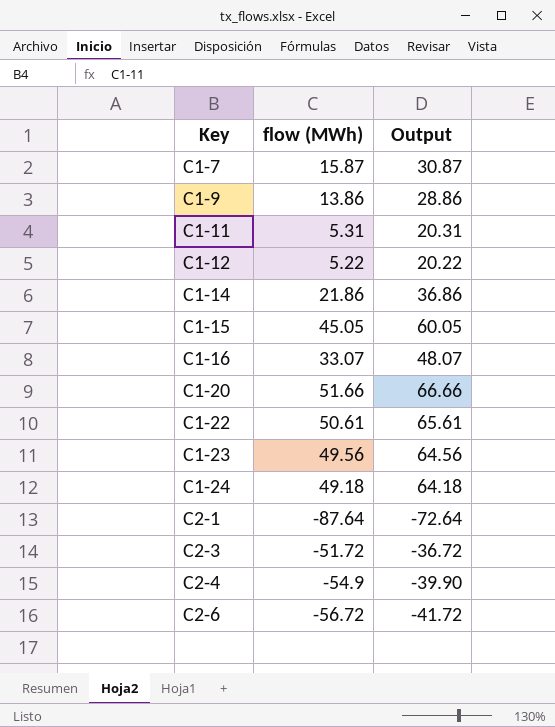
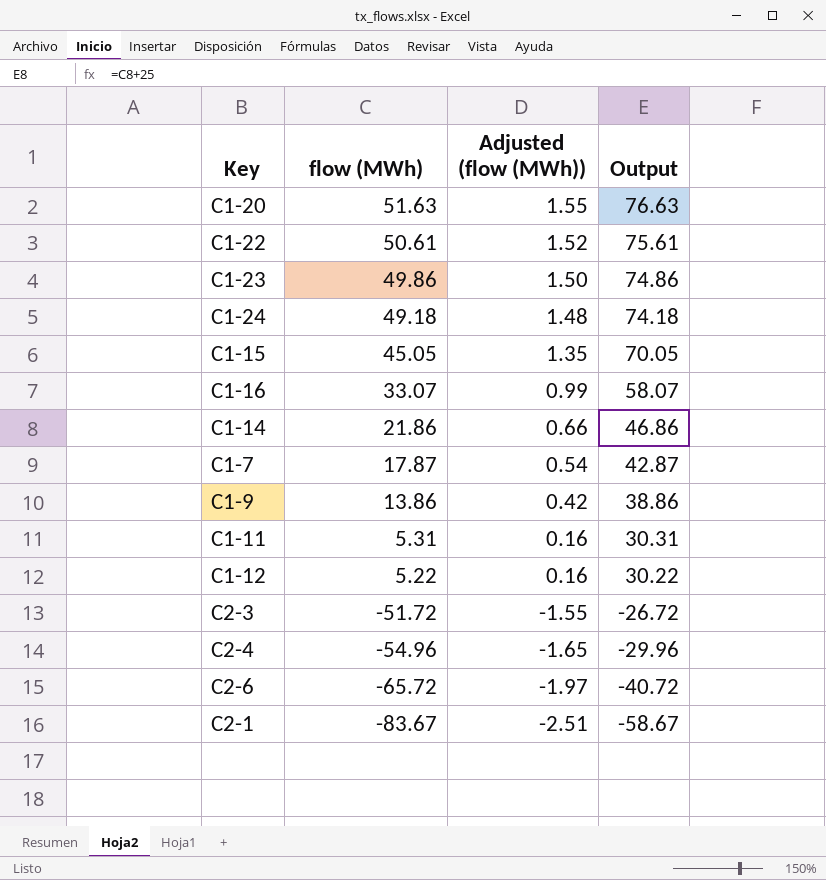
row order: Key ascending -> flow (MWh) descending
column Adjusted (flow (MWh)) | formula: none -> [flow (MWh)] * 0.03
column Output | formula: [flow (MWh)] + 15 -> [flow (MWh)] + 25
C1-20 | flow (MWh): 51.66 -> 51.63
C1-23 | flow (MWh): 49.56 -> 49.86
C1-7 | flow (MWh): 15.87 -> 17.87
C2-4 | flow (MWh): -54.9 -> -54.96
C2-6 | flow (MWh): -56.72 -> -65.72
C2-1 | flow (MWh): -87.64 -> -83.67

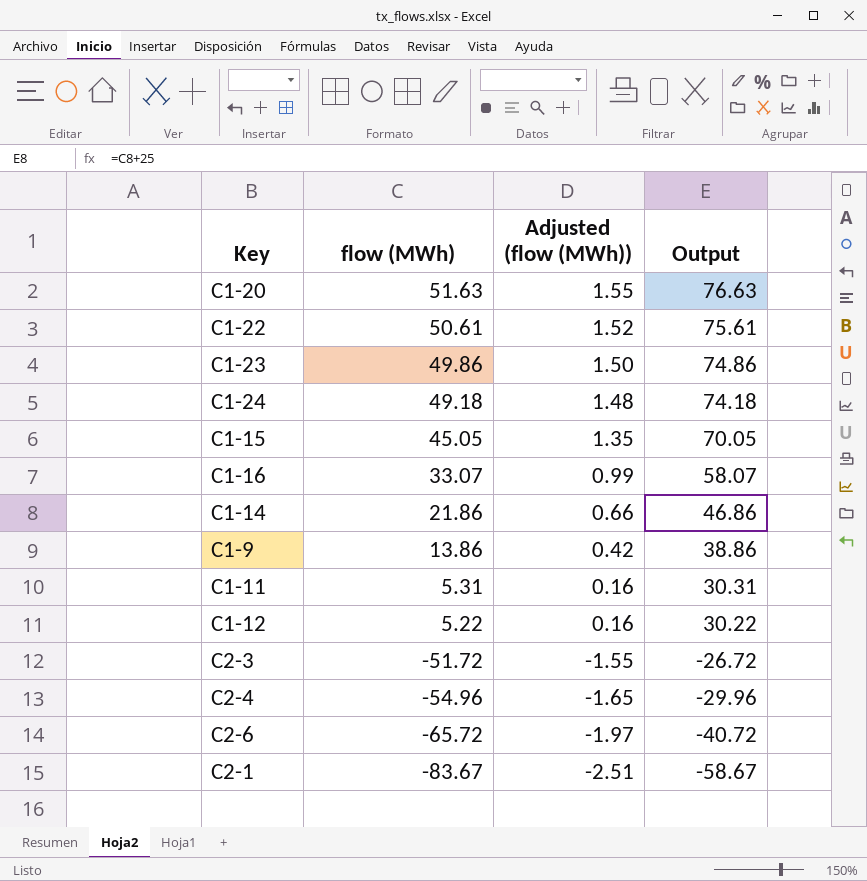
row C1-7: 17.87 | 0.54 | 42.87 -> none

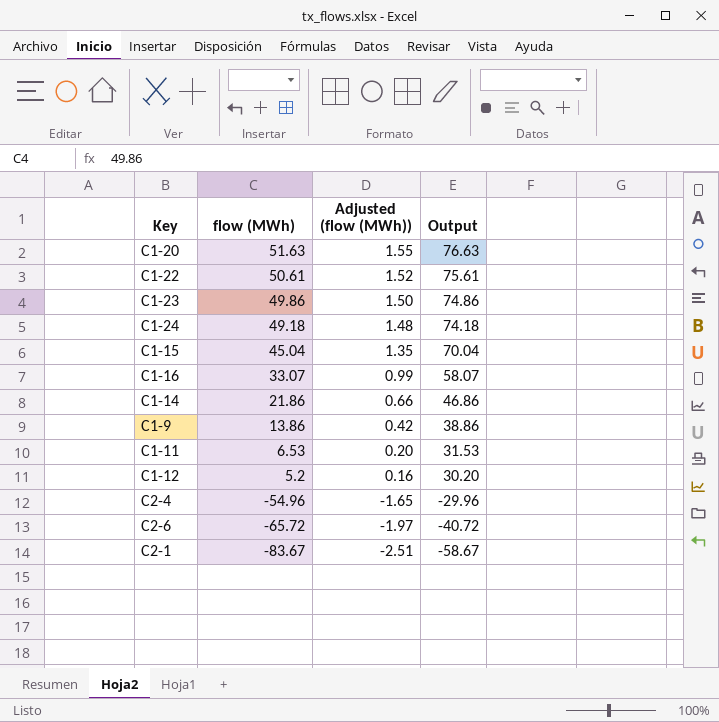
row C2-3: -51.72 | -1.55 | -26.72 -> none
C1-15 | flow (MWh): 45.05 -> 45.04
C1-15 | Output: 70.05 -> 70.04
C1-11 | flow (MWh): 5.31 -> 6.53
C1-11 | Adjusted (flow (MWh)): 0.16 -> 0.20
C1-11 | Output: 30.31 -> 31.53
C1-12 | flow (MWh): 5.22 -> 5.2
C1-12 | Output: 30.22 -> 30.20

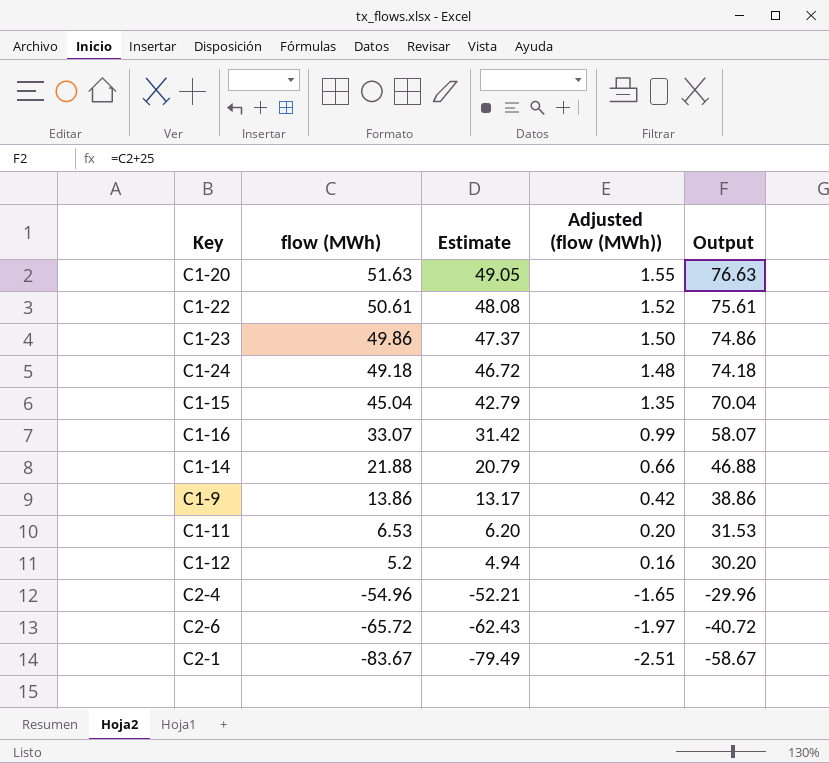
column Estimate | formula: none -> [flow (MWh)] * 0.95
C1-14 | flow (MWh): 21.86 -> 21.88
C1-14 | Output: 46.86 -> 46.88

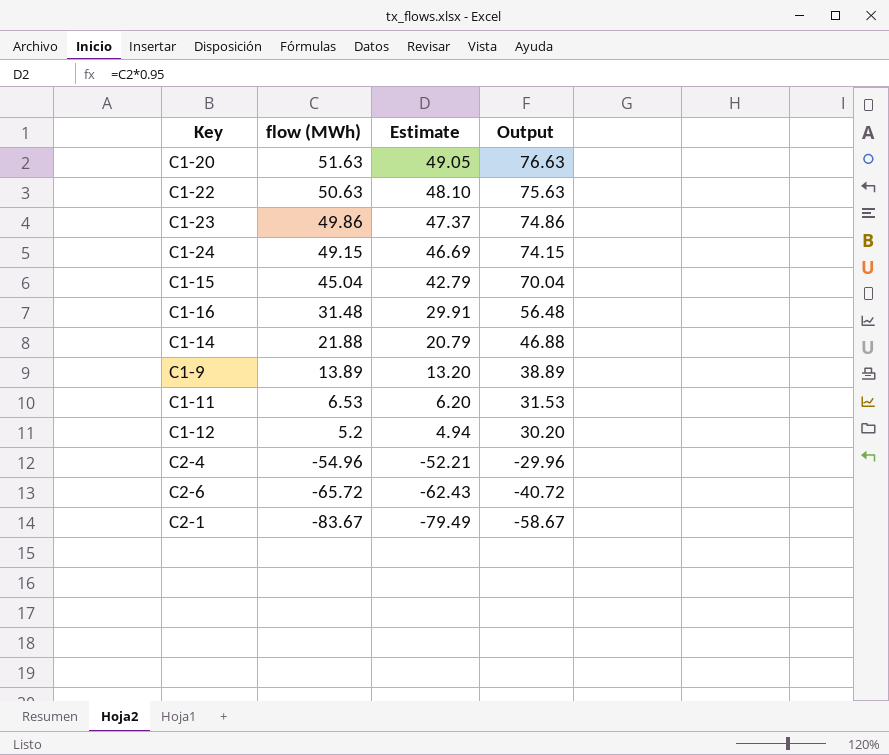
column Adjusted (flow (MWh)) | formula: [flow (MWh)] * 0.03 -> none
C1-22 | flow (MWh): 50.61 -> 50.63
C1-22 | Estimate: 48.08 -> 48.10
C1-22 | Output: 75.61 -> 75.63
C1-24 | flow (MWh): 49.18 -> 49.15
C1-24 | Estimate: 46.72 -> 46.69
C1-24 | Output: 74.18 -> 74.15
C1-16 | flow (MWh): 33.07 -> 31.48
C1-16 | Estimate: 31.42 -> 29.91
C1-16 | Output: 58.07 -> 56.48
C1-9 | flow (MWh): 13.86 -> 13.89
C1-9 | Estimate: 13.17 -> 13.20
C1-9 | Output: 38.86 -> 38.89

